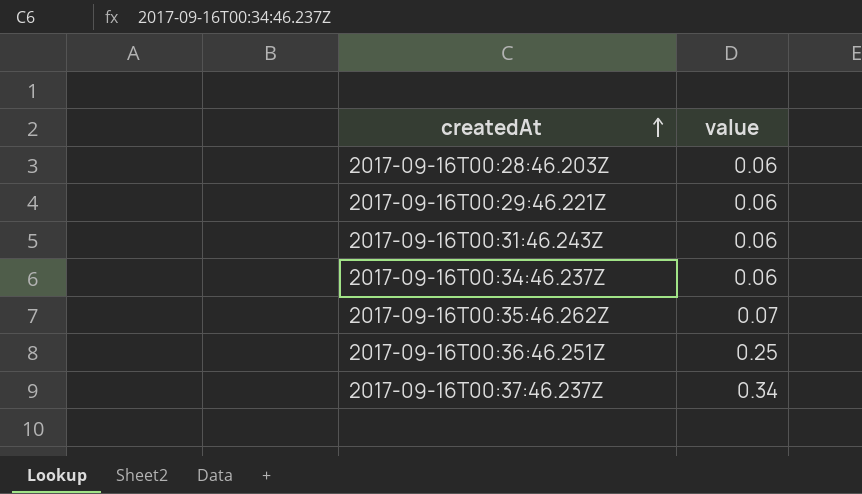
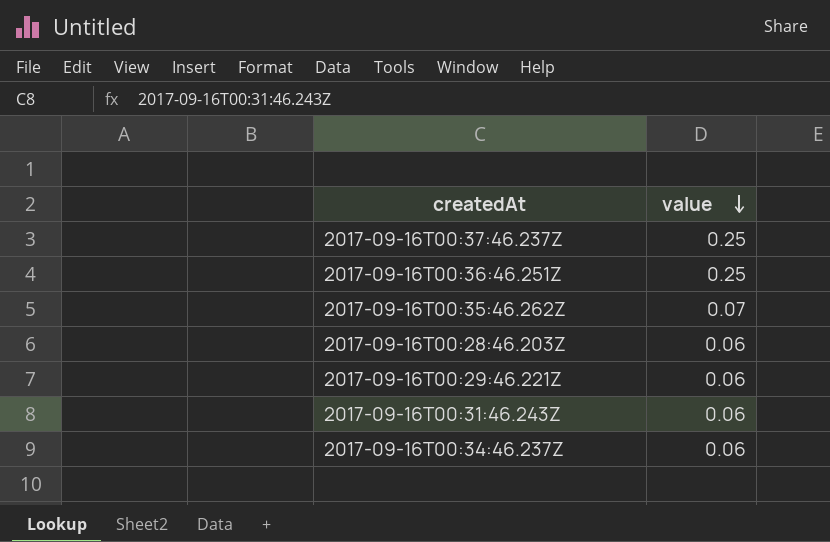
row order: createdAt ascending -> value descending
2017-09-16T00:37:46.237Z | value: 0.34 -> 0.25

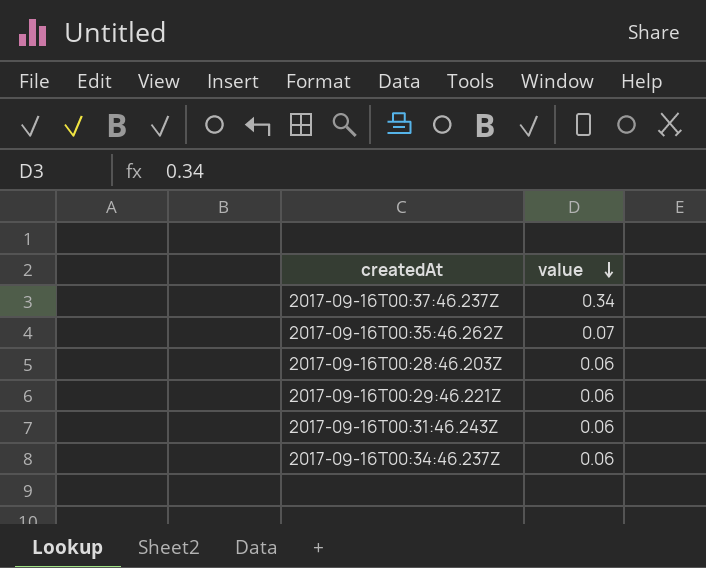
row 2017-09-16T00:36:46.251Z: 0.25 -> none
2017-09-16T00:37:46.237Z | value: 0.25 -> 0.34

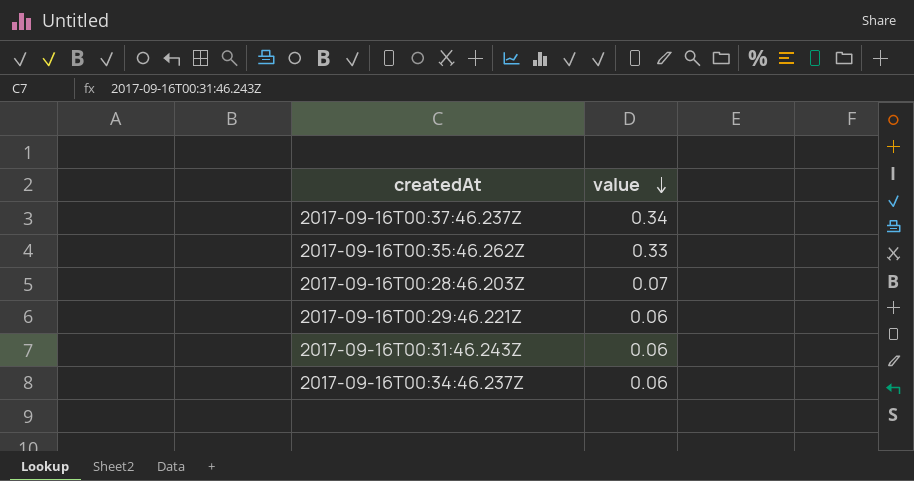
2017-09-16T00:35:46.262Z | value: 0.07 -> 0.33
2017-09-16T00:28:46.203Z | value: 0.06 -> 0.07

